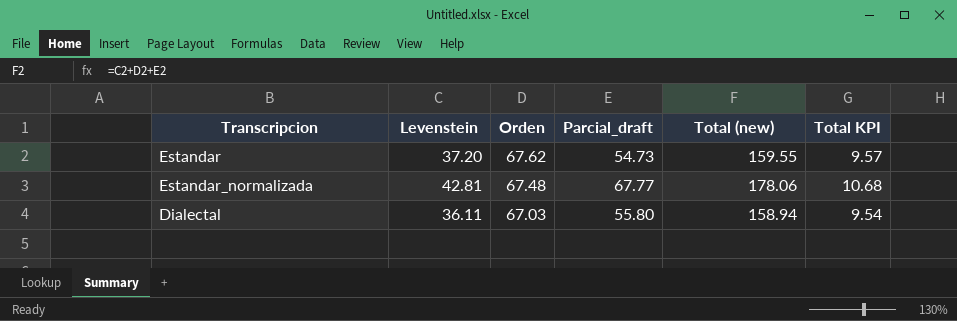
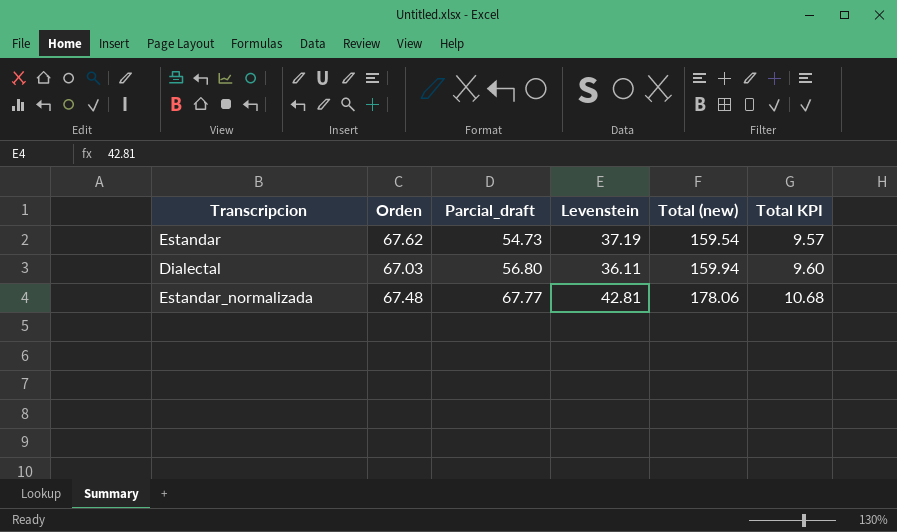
row order: Orden descending -> Parcial_draft ascending
column Levenstein | position: 2 -> 4
Estandar | Levenstein: 37.20 -> 37.19
Estandar | Total (new): 159.55 -> 159.54
Dialectal | Parcial_draft: 55.80 -> 56.80
Dialectal | Total (new): 158.94 -> 159.94
Dialectal | Total KPI: 9.54 -> 9.60

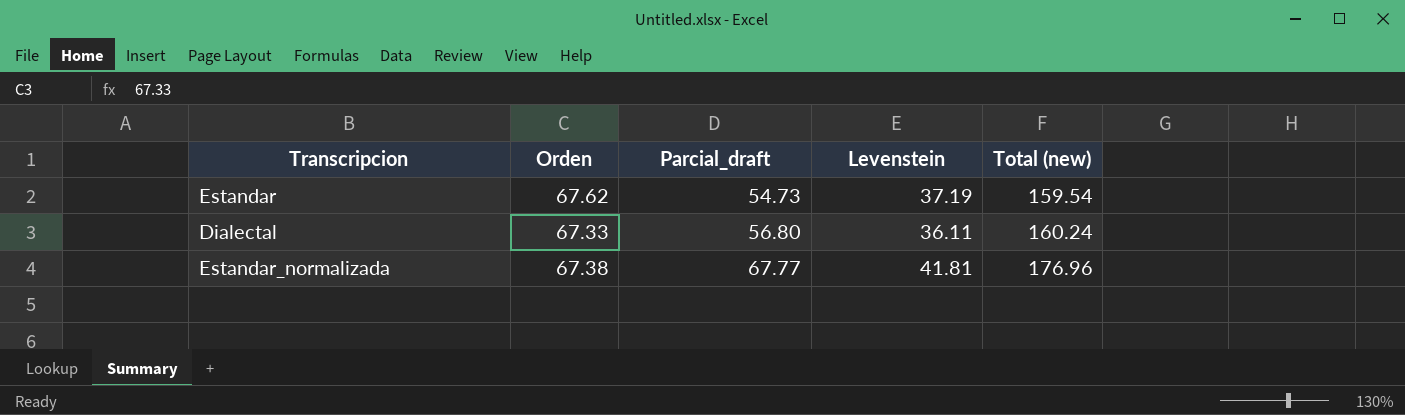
column Total KPI | formula: [Total (new)] * 0.06 -> none
Dialectal | Orden: 67.03 -> 67.33
Dialectal | Total (new): 159.94 -> 160.24
Estandar_normalizada | Orden: 67.48 -> 67.38
Estandar_normalizada | Levenstein: 42.81 -> 41.81
Estandar_normalizada | Total (new): 178.06 -> 176.96

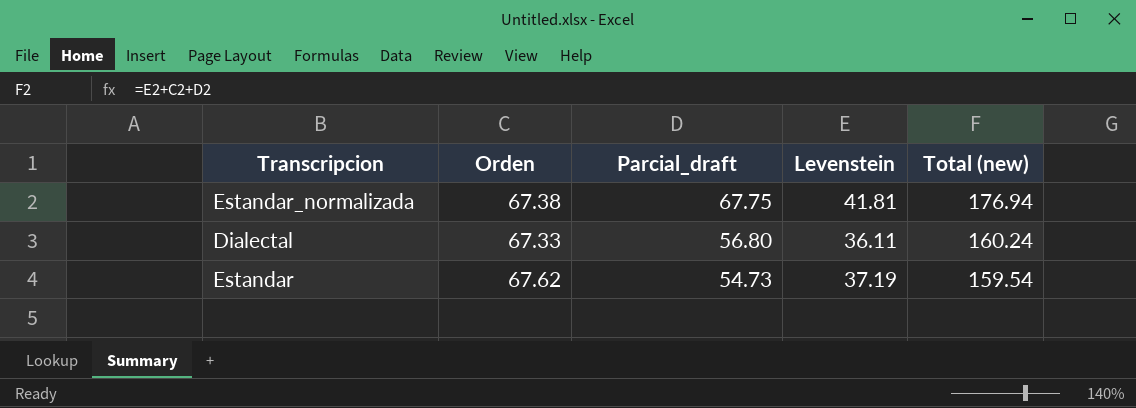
row order: Parcial_draft ascending -> Parcial_draft descending
Estandar_normalizada | Parcial_draft: 67.77 -> 67.75
Estandar_normalizada | Total (new): 176.96 -> 176.94

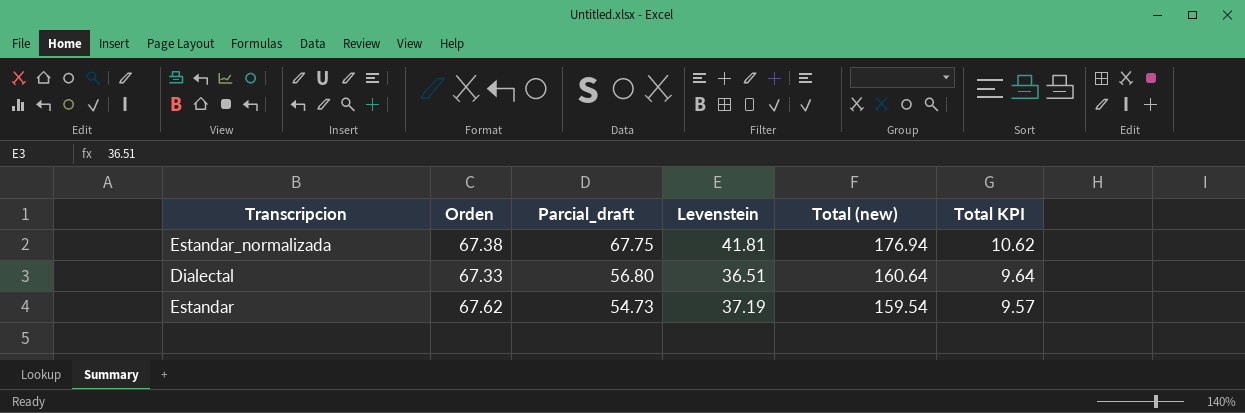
column Total KPI | formula: none -> [Total (new)] * 0.06
Dialectal | Levenstein: 36.11 -> 36.51
Dialectal | Total (new): 160.24 -> 160.64

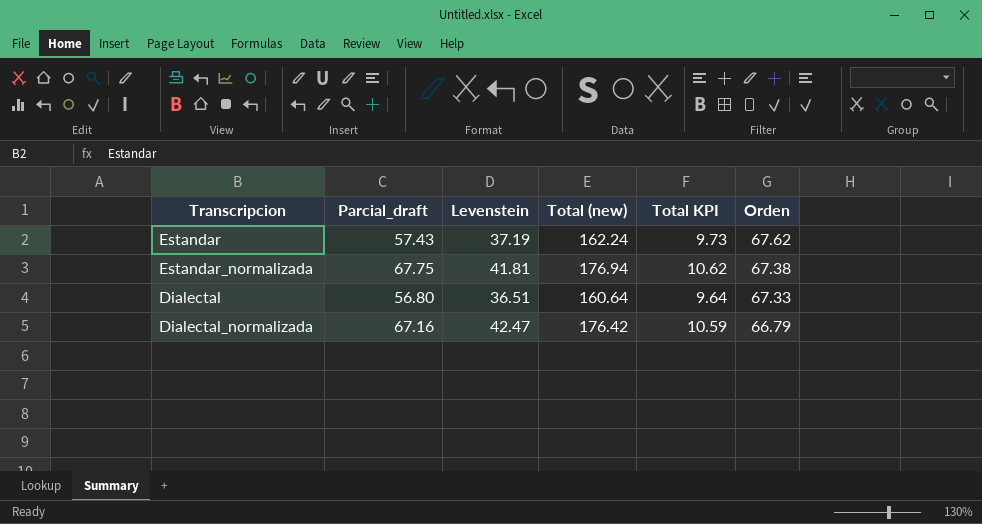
row order: Parcial_draft descending -> Orden descending
column Orden | position: 2 -> 6
Estandar | Parcial_draft: 54.73 -> 57.43
Estandar | Total (new): 159.54 -> 162.24
Estandar | Total KPI: 9.57 -> 9.73
row Dialectal_normalizada: none -> 67.16 | 42.47 | 176.42 | 10.59 | 66.79

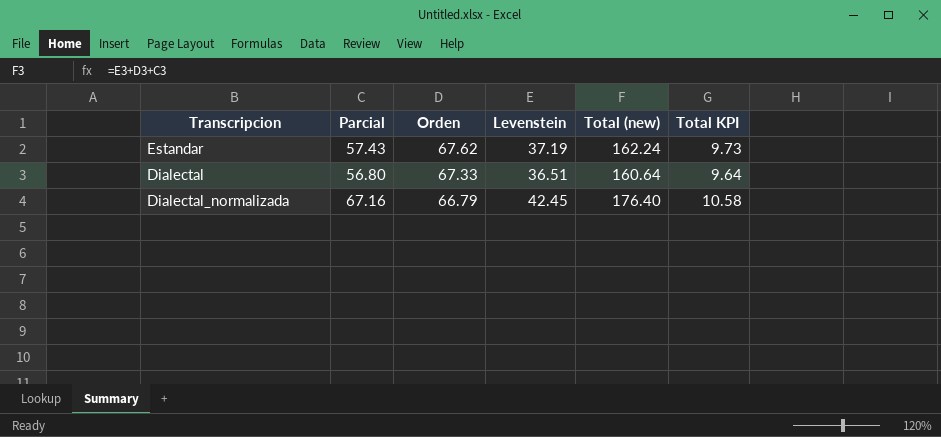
column name: Parcial_draft -> Parcial
column Orden | position: 6 -> 3
row Estandar_normalizada: 67.75 | 41.81 | 176.94 | 10.62 | 67.38 -> none
Dialectal_normalizada | Levenstein: 42.47 -> 42.45
Dialectal_normalizada | Total (new): 176.42 -> 176.40
Dialectal_normalizada | Total KPI: 10.59 -> 10.58

